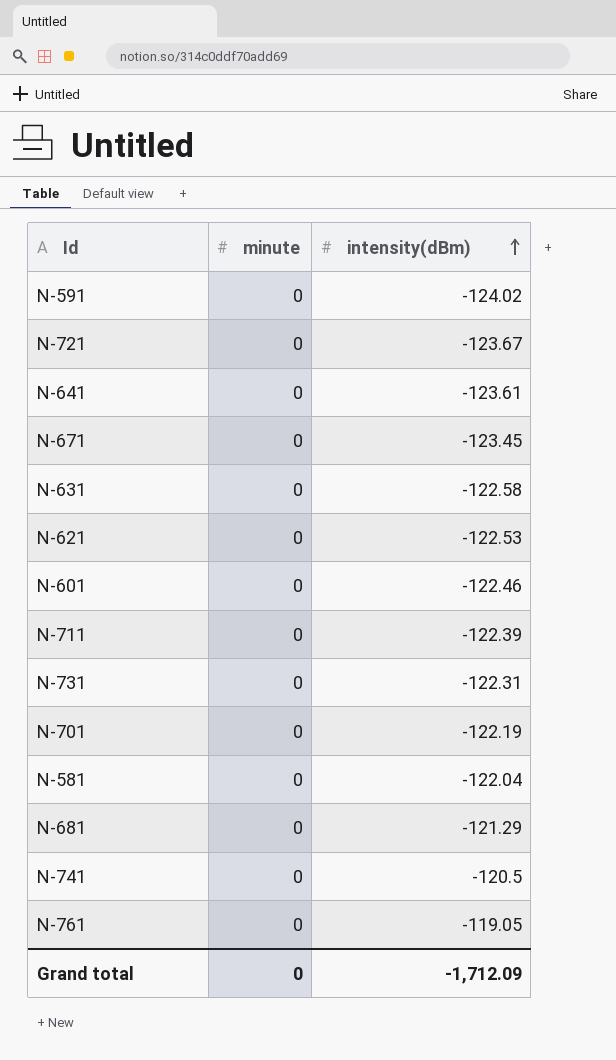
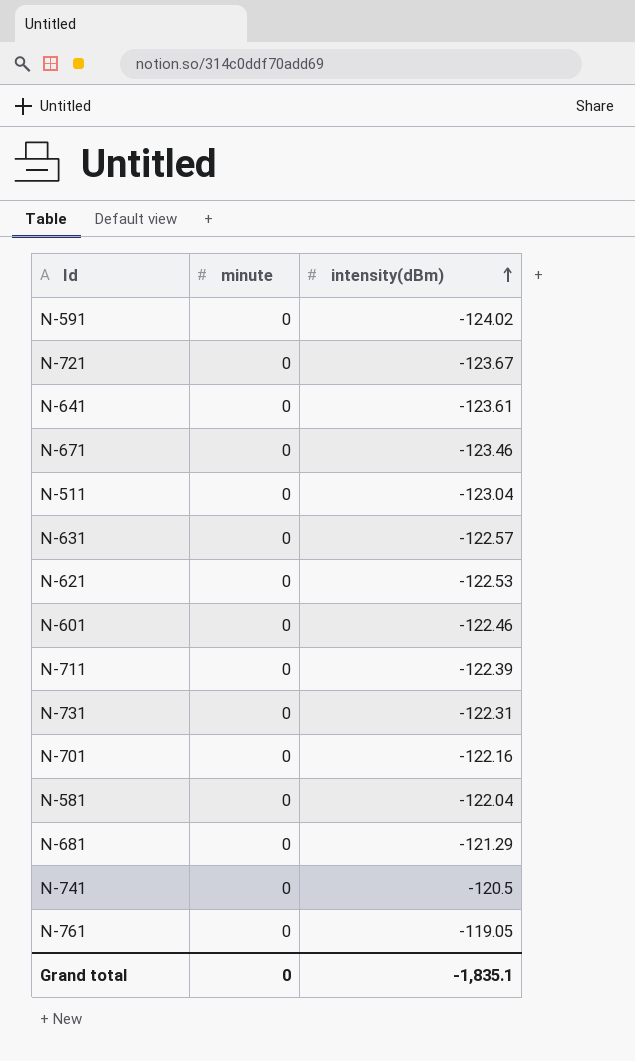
N-671 | intensity(dBm): -123.45 -> -123.46
row N-511: none -> 0 | -123.04
N-631 | intensity(dBm): -122.58 -> -122.57
N-701 | intensity(dBm): -122.19 -> -122.16
Grand total | intensity(dBm): -1,712.09 -> -1,835.1

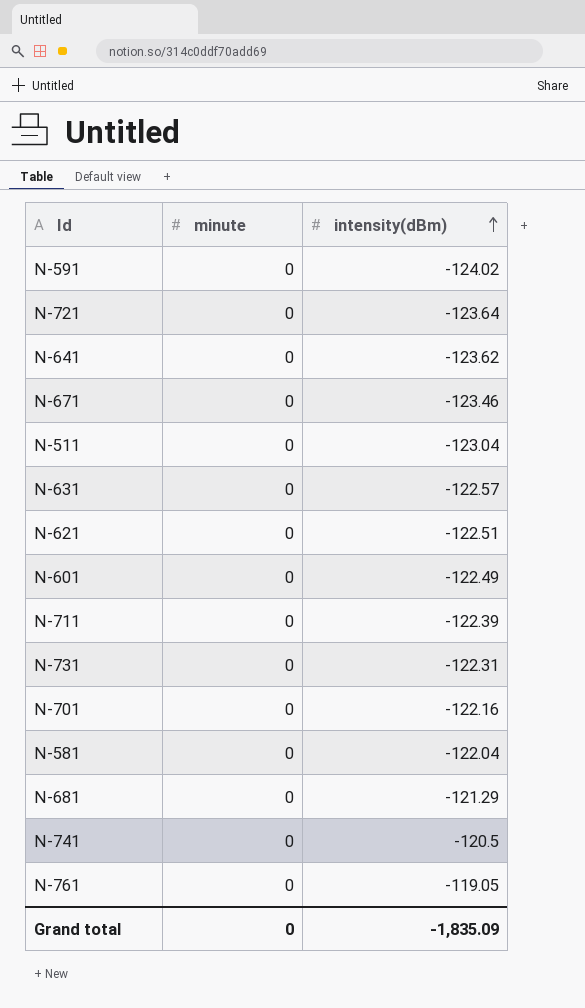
N-721 | intensity(dBm): -123.67 -> -123.64
N-641 | intensity(dBm): -123.61 -> -123.62
N-621 | intensity(dBm): -122.53 -> -122.51
N-601 | intensity(dBm): -122.46 -> -122.49
Grand total | intensity(dBm): -1,835.1 -> -1,835.09

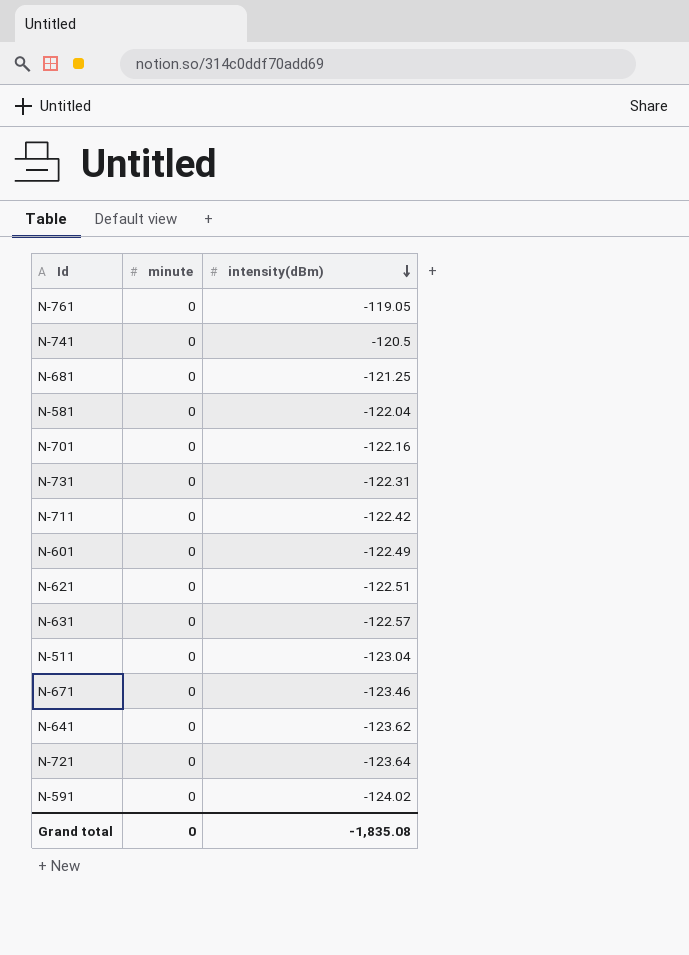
row order: intensity(dBm) ascending -> intensity(dBm) descending
N-681 | intensity(dBm): -121.29 -> -121.25
N-711 | intensity(dBm): -122.39 -> -122.42
Grand total | intensity(dBm): -1,835.09 -> -1,835.08

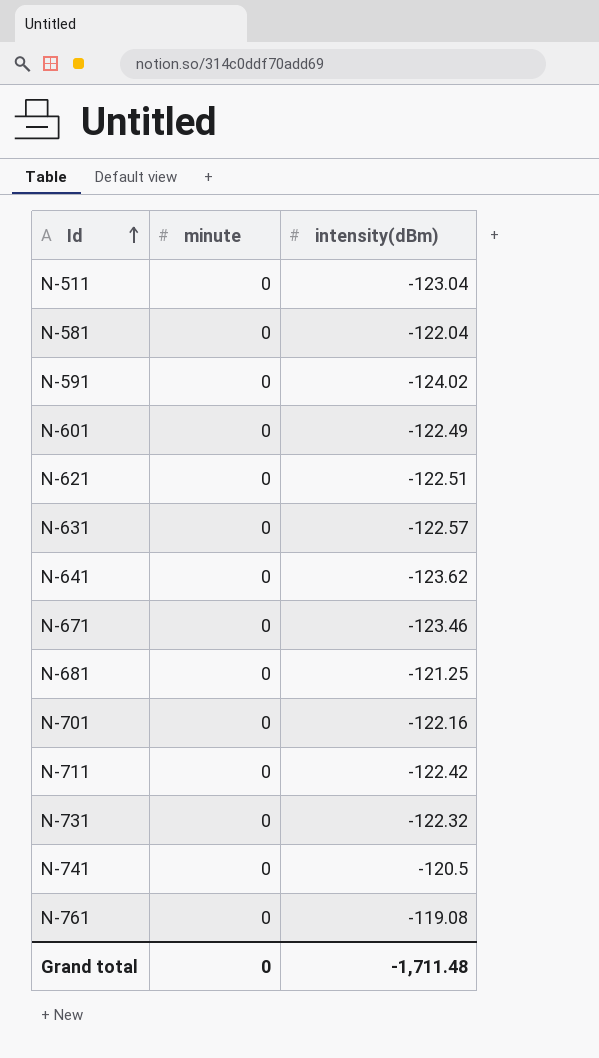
row order: intensity(dBm) descending -> Id ascending
row N-721: 0 | -123.64 -> none
N-731 | intensity(dBm): -122.31 -> -122.32
N-761 | intensity(dBm): -119.05 -> -119.08
Grand total | intensity(dBm): -1,835.08 -> -1,711.48

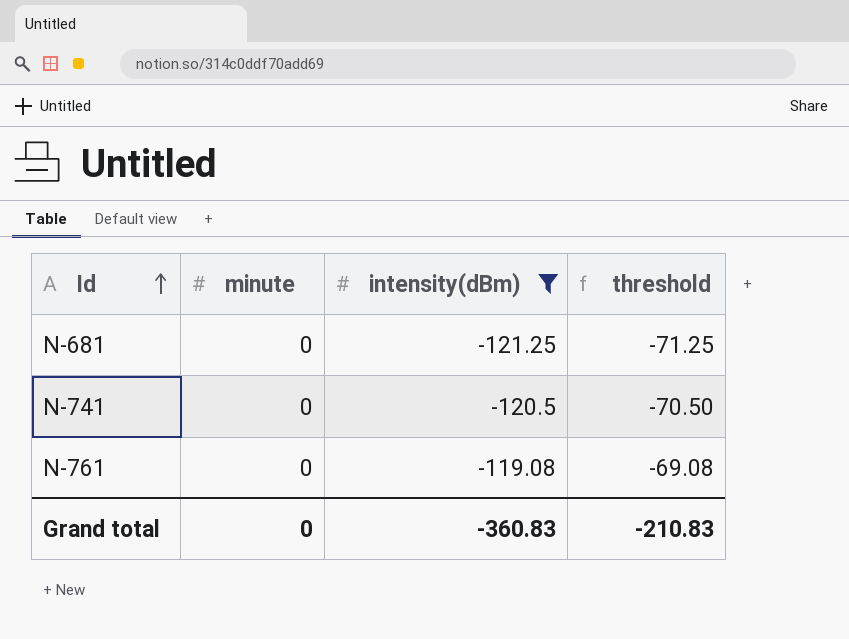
filter: none -> intensity(dBm) >= -121.25
column threshold | formula: none -> [intensity(dBm)] + 50
Grand total | intensity(dBm): -1,711.48 -> -360.83

